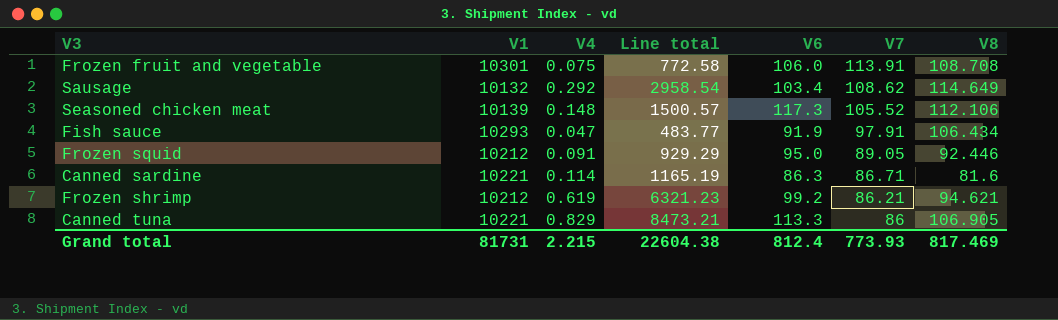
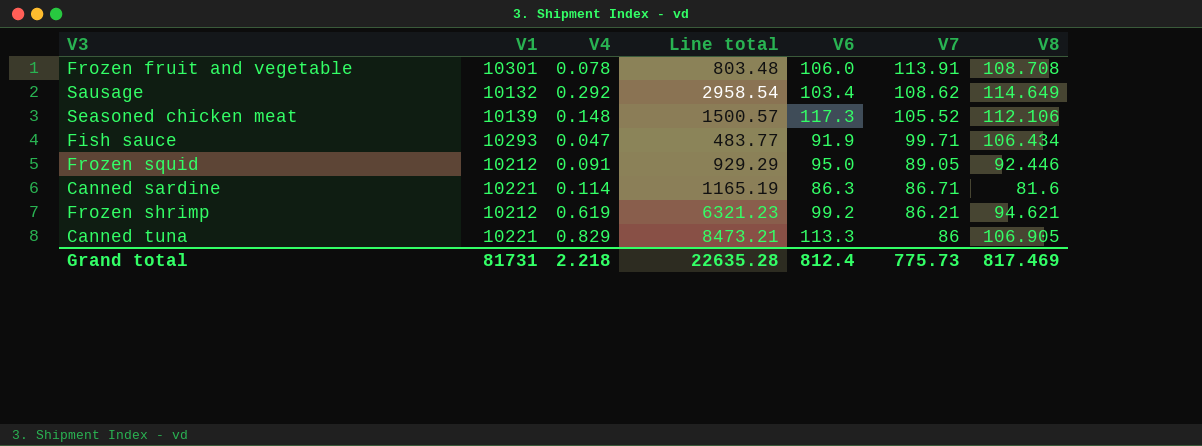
Frozen fruit and vegetable | V4: 0.075 -> 0.078
Frozen fruit and vegetable | Line total: 772.58 -> 803.48
Fish sauce | V7: 97.91 -> 99.71
Grand total | V4: 2.215 -> 2.218
Grand total | Line total: 22604.38 -> 22635.28
Grand total | V7: 773.93 -> 775.73

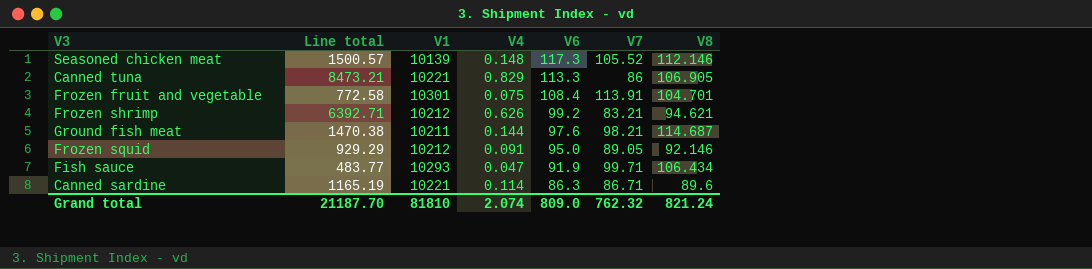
row order: V7 descending -> V6 descending
column Line total | position: 4 -> 2
row Sausage: 10132 | 0.292 | 2958.54 | 103.4 | 108.62 | 114.649 -> none
Seasoned chicken meat | V8: 112.106 -> 112.146
Frozen fruit and vegetable | Line total: 803.48 -> 772.58
Frozen fruit and vegetable | V4: 0.078 -> 0.075
Frozen fruit and vegetable | V6: 106.0 -> 108.4
Frozen fruit and vegetable | V8: 108.708 -> 104.701
Frozen shrimp | Line total: 6321.23 -> 6392.71
Frozen shrimp | V4: 0.619 -> 0.626
Frozen shrimp | V7: 86.21 -> 83.21
row Ground fish meat: none -> 1470.38 | 10211 | 0.144 | 97.6 | 98.21 | 114.687
Frozen squid | V8: 92.446 -> 92.146
Canned sardine | V8: 81.6 -> 89.6
Grand total | Line total: 22635.28 -> 21187.70
Grand total | V1: 81731 -> 81810
Grand total | V4: 2.218 -> 2.074
Grand total | V6: 812.4 -> 809.0
Grand total | V7: 775.73 -> 762.32
Grand total | V8: 817.469 -> 821.24

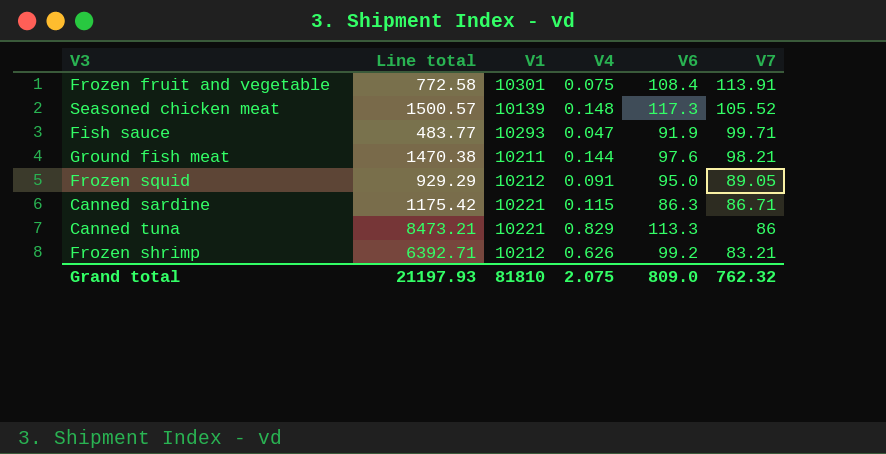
row order: V6 descending -> V7 descending
column V8 | position: 7 -> none
Canned sardine | Line total: 1165.19 -> 1175.42
Canned sardine | V4: 0.114 -> 0.115
Grand total | Line total: 21187.70 -> 21197.93
Grand total | V4: 2.074 -> 2.075

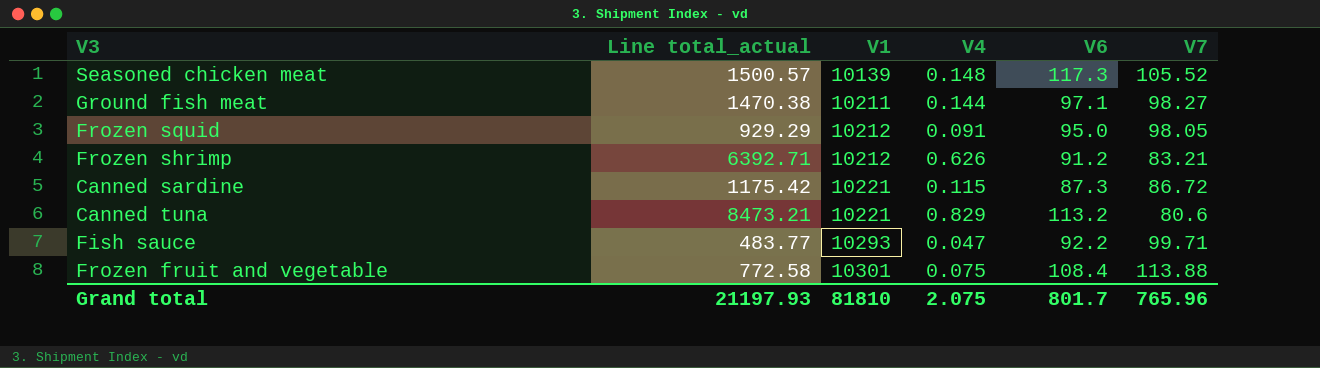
row order: V7 descending -> V1 ascending
column name: Line total -> Line total_actual
Ground fish meat | V6: 97.6 -> 97.1
Ground fish meat | V7: 98.21 -> 98.27
Frozen squid | V7: 89.05 -> 98.05
Frozen shrimp | V6: 99.2 -> 91.2
Canned sardine | V6: 86.3 -> 87.3
Canned sardine | V7: 86.71 -> 86.72
Canned tuna | V6: 113.3 -> 113.2
Canned tuna | V7: 86 -> 80.6
Fish sauce | V6: 91.9 -> 92.2
Frozen fruit and vegetable | V7: 113.91 -> 113.88
Grand total | V6: 809.0 -> 801.7
Grand total | V7: 762.32 -> 765.96

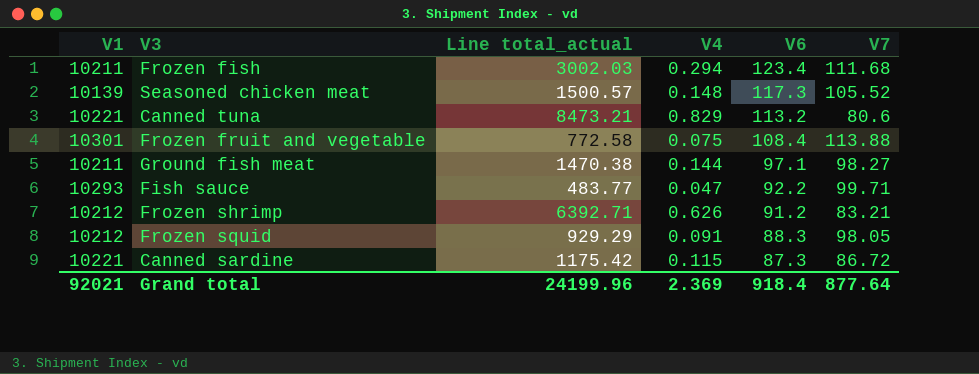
row order: V1 ascending -> V6 descending
column V1 | position: 3 -> 1
row Frozen fish: none -> 10211 | 3002.03 | 0.294 | 123.4 | 111.68
Frozen squid | V6: 95.0 -> 88.3
Grand total | V1: 81810 -> 92021
Grand total | Line total_actual: 21197.93 -> 24199.96
Grand total | V4: 2.075 -> 2.369
Grand total | V6: 801.7 -> 918.4
Grand total | V7: 765.96 -> 877.64

